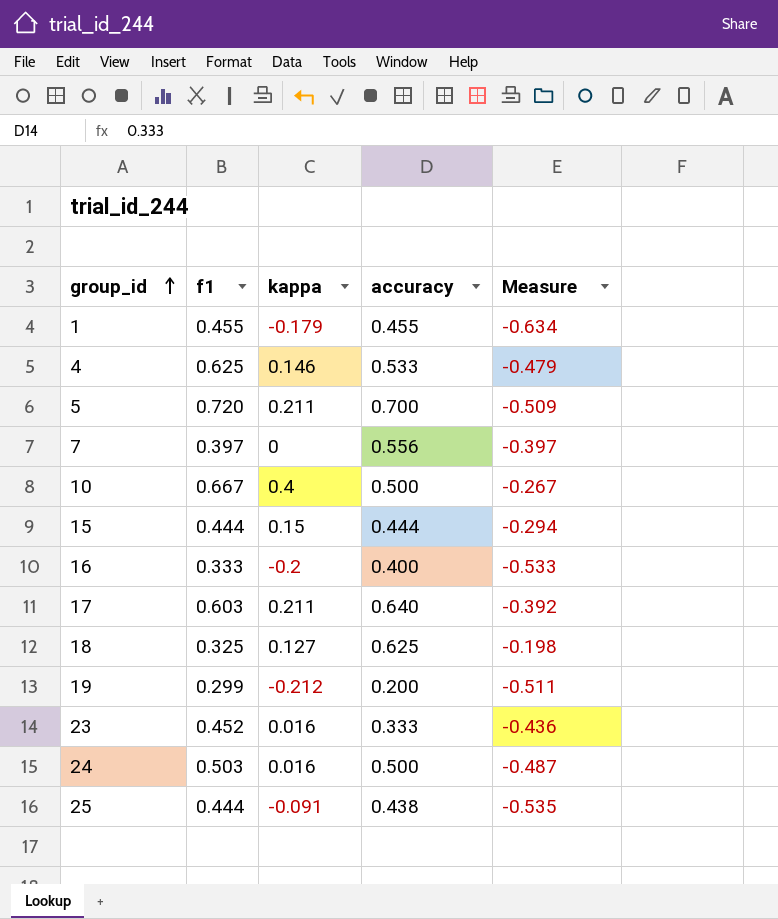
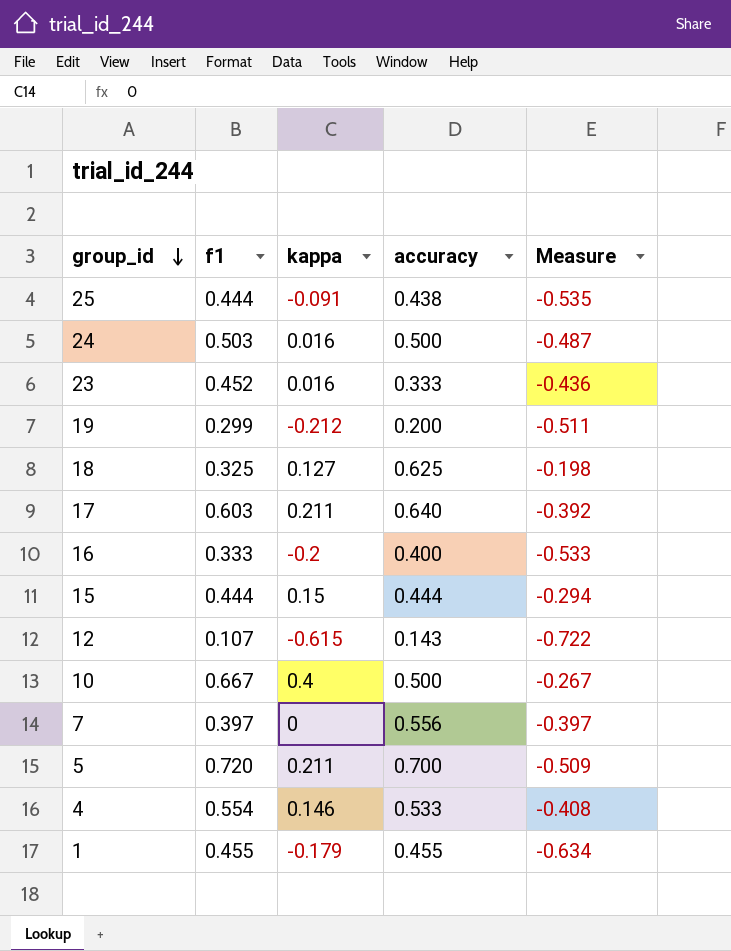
row order: group_id ascending -> group_id descending
row 12: none -> 0.107 | -0.615 | 0.143 | -0.722
4 | f1: 0.625 -> 0.554
4 | Measure: -0.479 -> -0.408

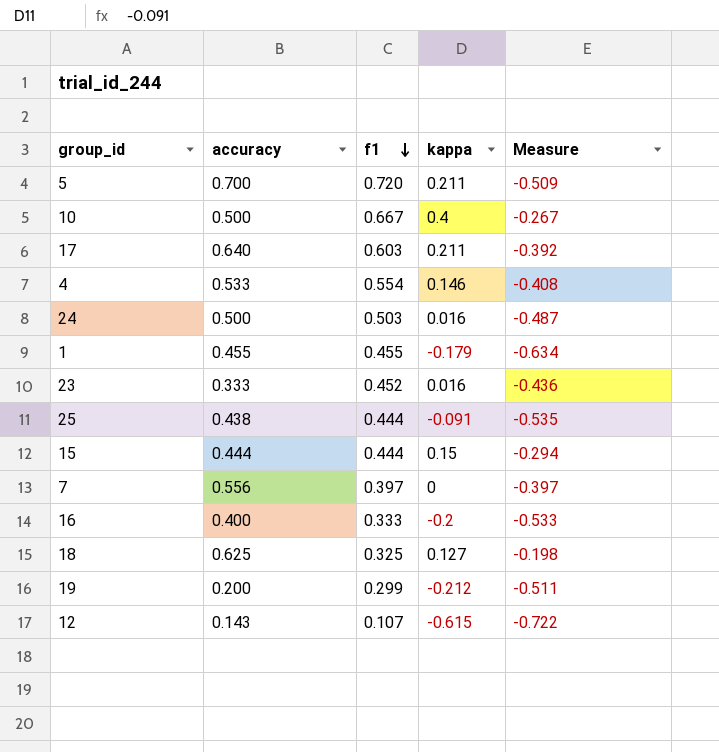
row order: group_id descending -> f1 descending
column accuracy | position: 4 -> 2

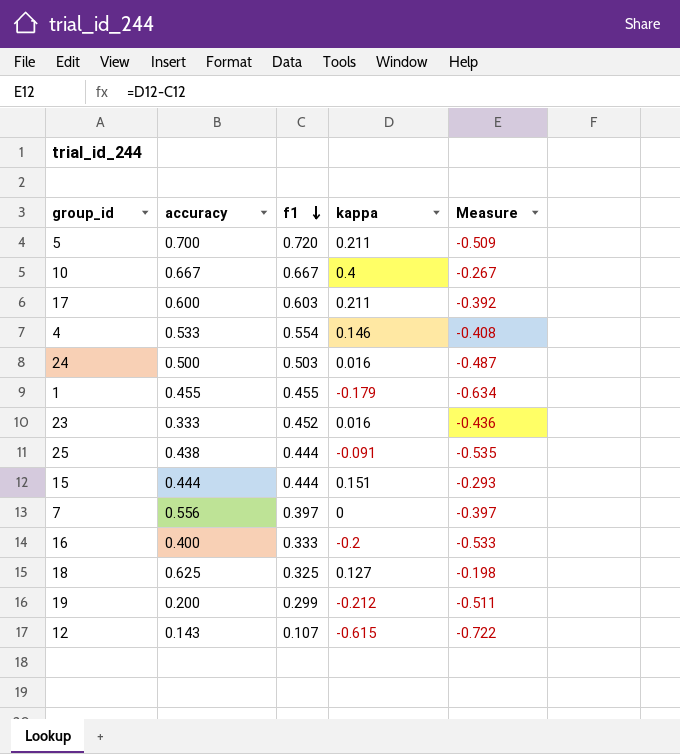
10 | accuracy: 0.500 -> 0.667
17 | accuracy: 0.640 -> 0.600
15 | kappa: 0.15 -> 0.151
15 | Measure: -0.294 -> -0.293

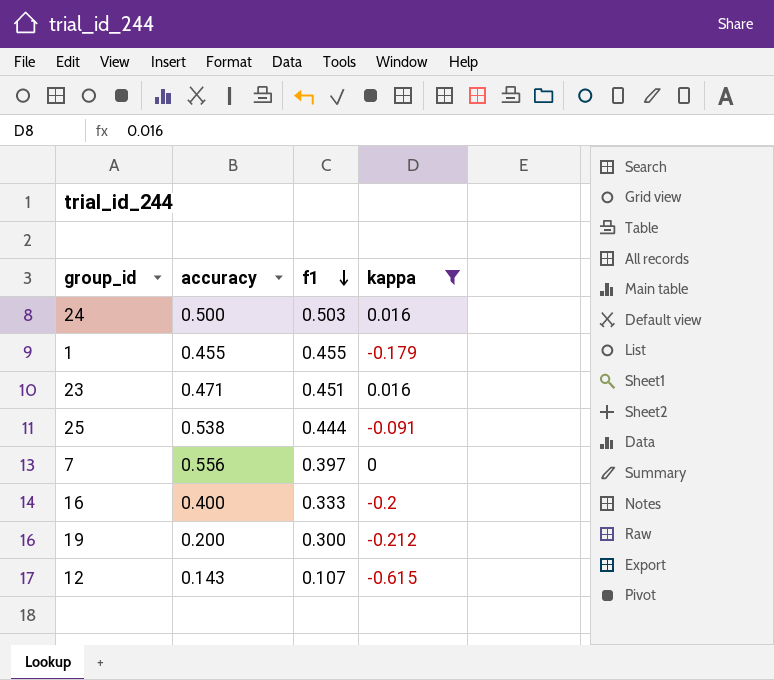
filter: none -> kappa <= 0.016
column Measure | formula: [kappa] - [f1] -> none
23 | accuracy: 0.333 -> 0.471
23 | f1: 0.452 -> 0.451
25 | accuracy: 0.438 -> 0.538
19 | f1: 0.299 -> 0.300

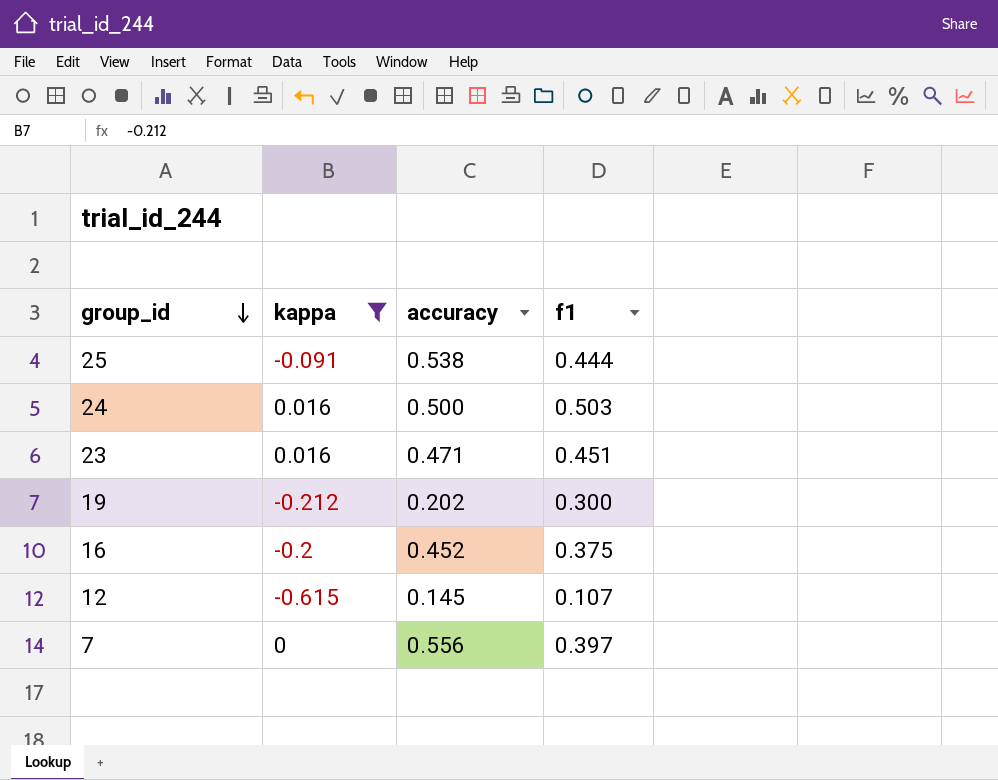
row order: f1 descending -> group_id descending
column kappa | position: 4 -> 2
row 1: 0.455 | 0.455 | -0.179 -> none
19 | accuracy: 0.200 -> 0.202
16 | accuracy: 0.400 -> 0.452
16 | f1: 0.333 -> 0.375
12 | accuracy: 0.143 -> 0.145

